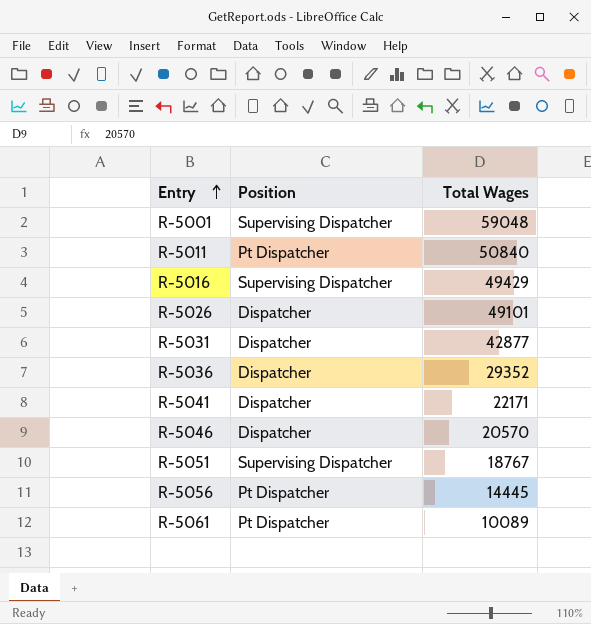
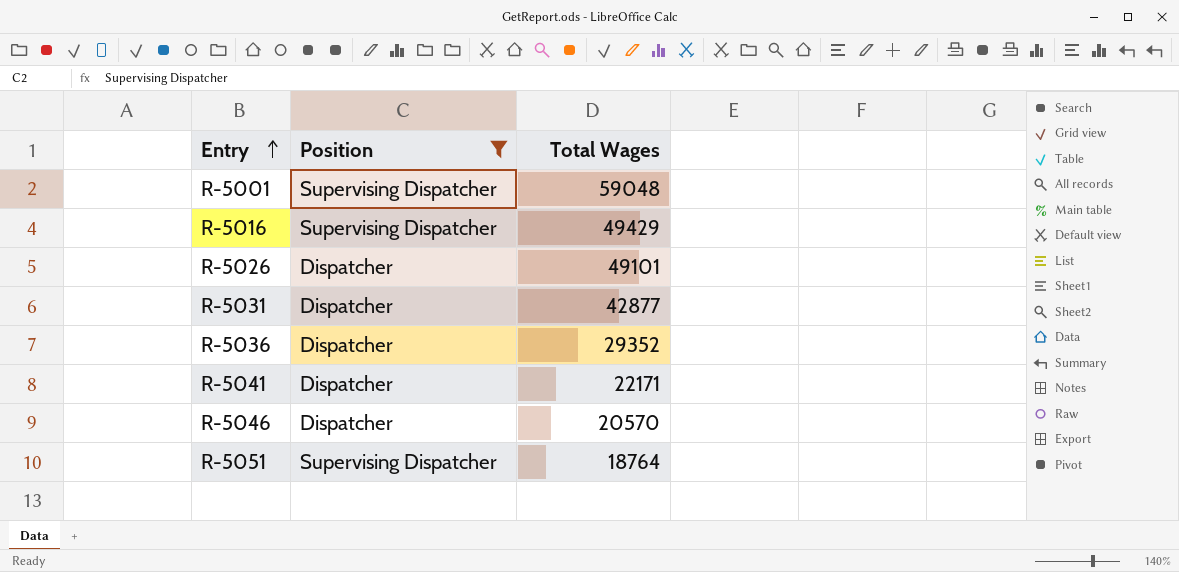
filter: none -> Position != Pt Dispatcher
R-5051 | Total Wages: 18767 -> 18764

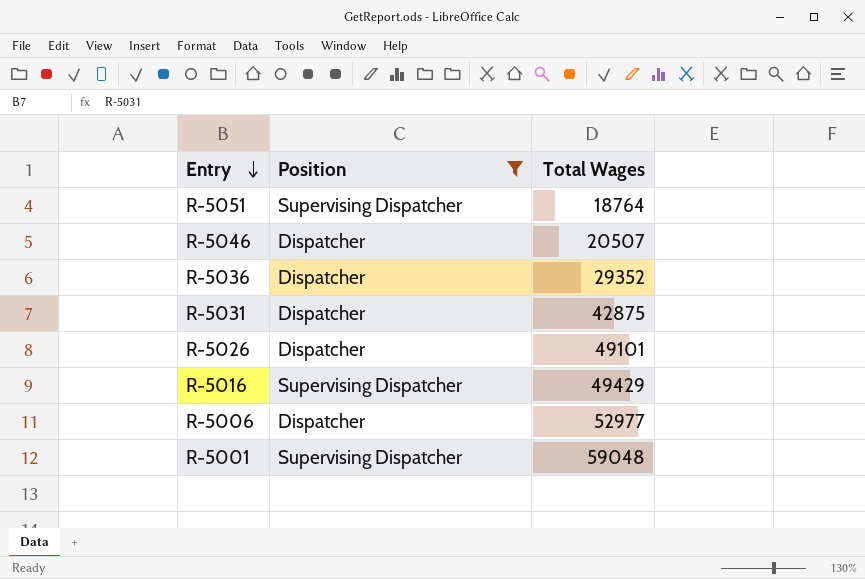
row order: Entry ascending -> Entry descending
row R-5041: Dispatcher | 22171 -> none
R-5046 | Total Wages: 20570 -> 20507
R-5031 | Total Wages: 42877 -> 42875
row R-5006: none -> Dispatcher | 52977

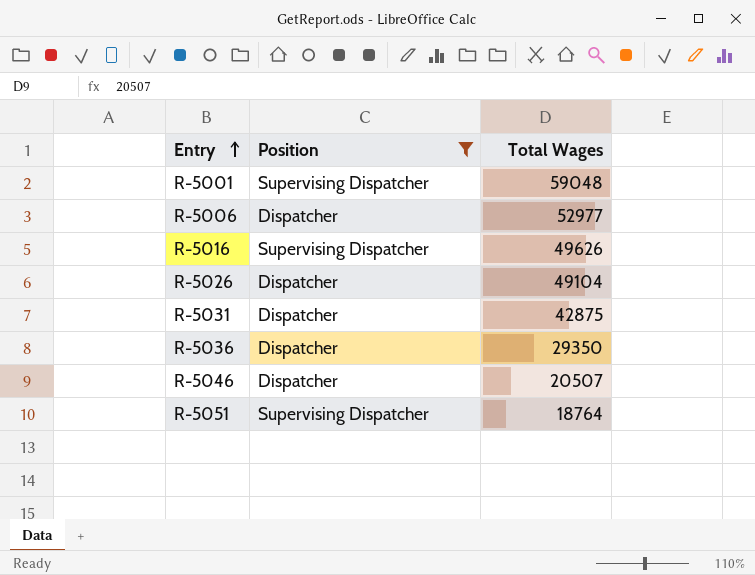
row order: Entry descending -> Entry ascending
R-5016 | Total Wages: 49429 -> 49626
R-5026 | Total Wages: 49101 -> 49104
R-5036 | Total Wages: 29352 -> 29350

